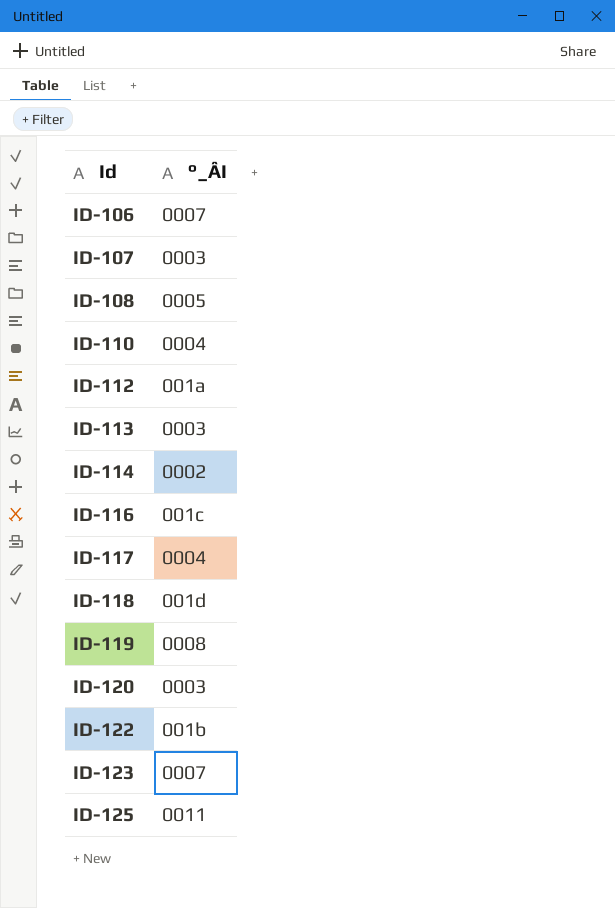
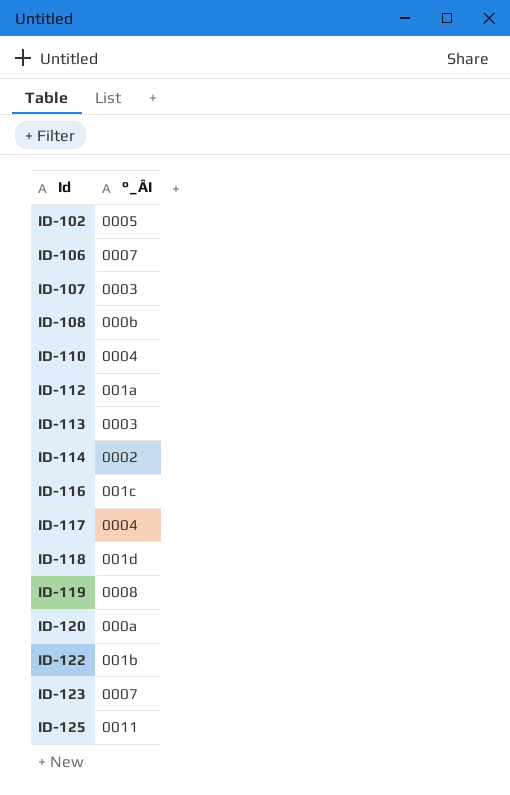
row ID-102: none -> 0005
ID-108 | °_ÂI: 0005 -> 000b
ID-120 | °_ÂI: 0003 -> 000a

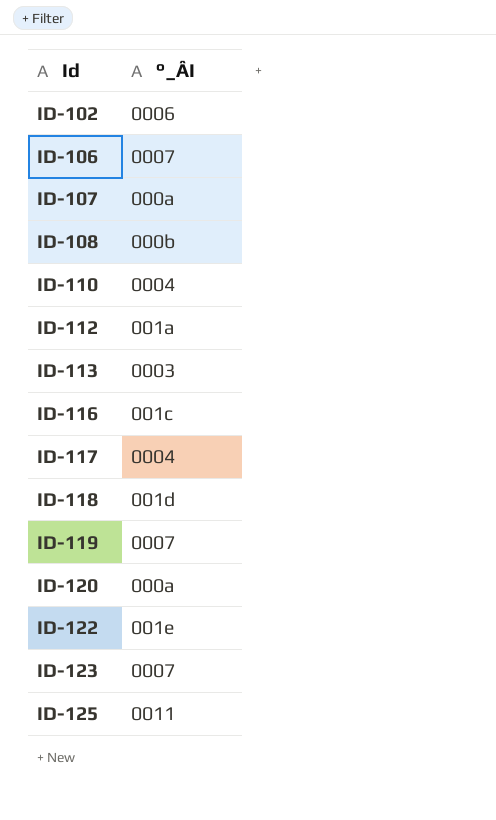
row ID-114: 0002 -> none
ID-102 | °_ÂI: 0005 -> 0006
ID-107 | °_ÂI: 0003 -> 000a
ID-119 | °_ÂI: 0008 -> 0007
ID-122 | °_ÂI: 001b -> 001e

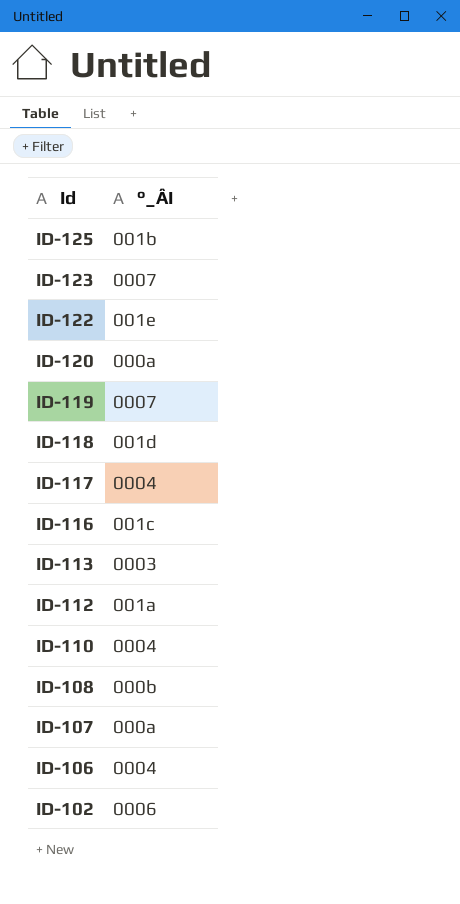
row order: Id ascending -> Id descending
ID-125 | °_ÂI: 0011 -> 001b
ID-106 | °_ÂI: 0007 -> 0004

